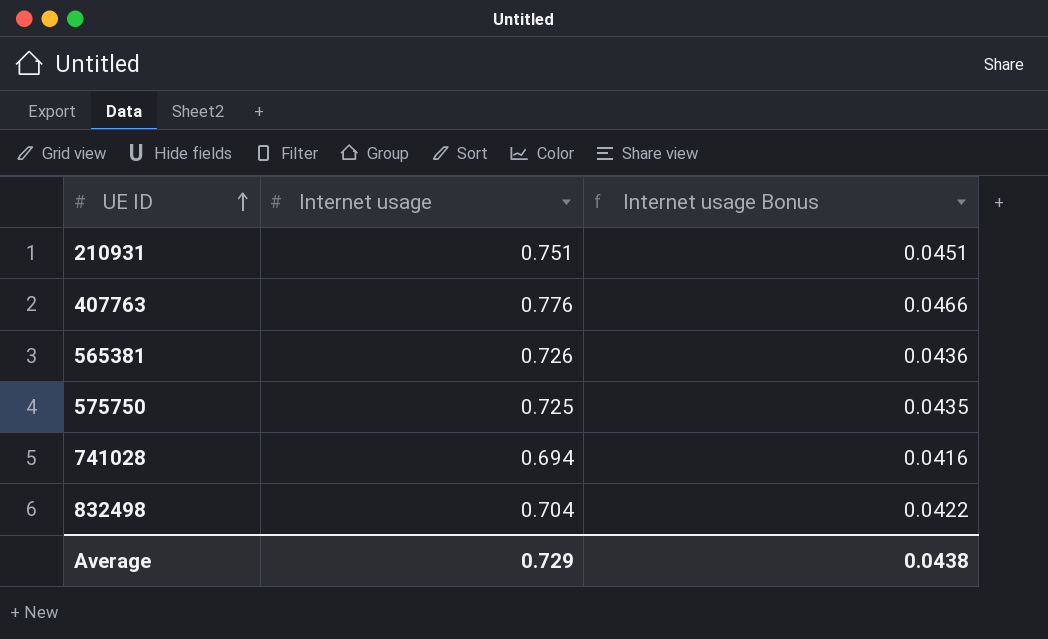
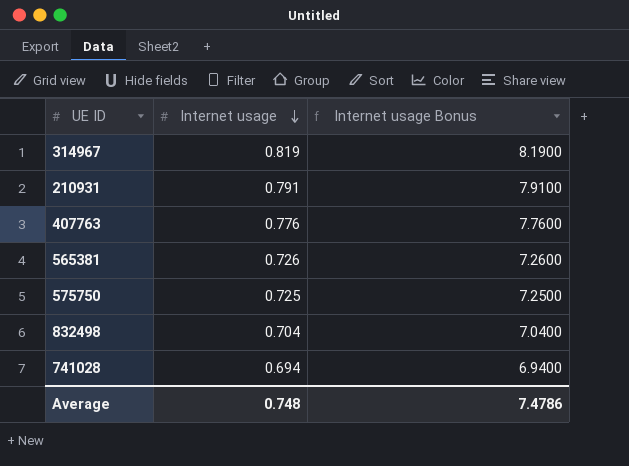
row order: UE ID ascending -> Internet usage descending
column Internet usage Bonus | formula: [Internet usage] * 0.06 -> [Internet usage] * 10
row 314967: none -> 0.819 | 8.1900
210931 | Internet usage: 0.751 -> 0.791
Average | Internet usage: 0.729 -> 0.748
Average | Internet usage Bonus: 0.0438 -> 7.4786

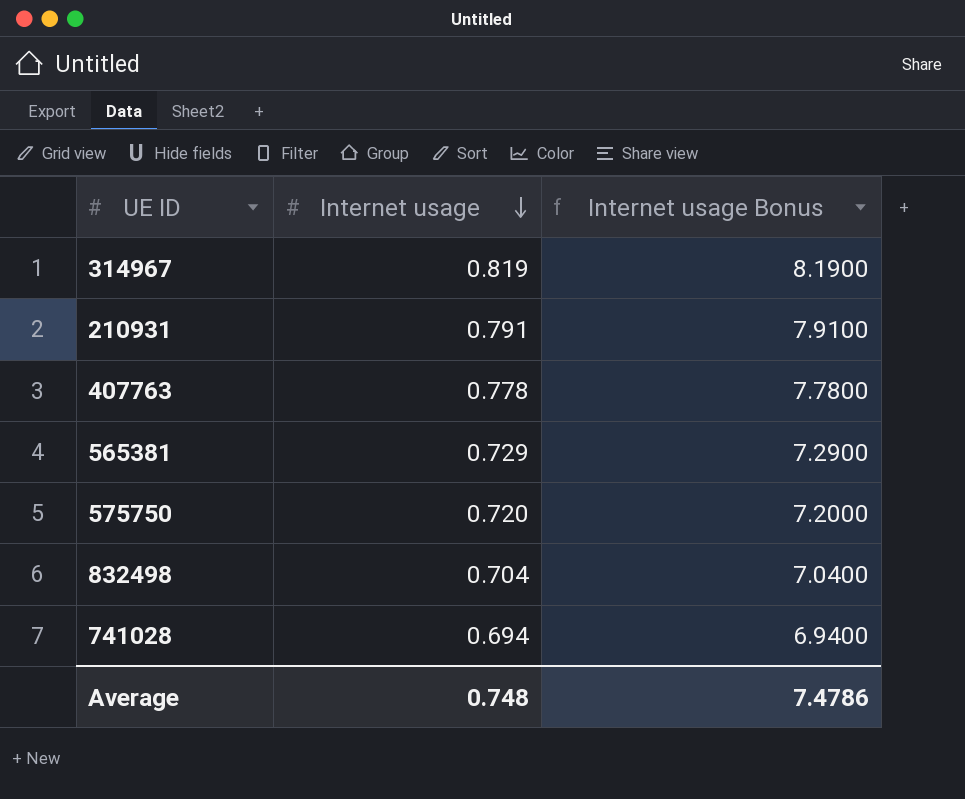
407763 | Internet usage: 0.776 -> 0.778
407763 | Internet usage Bonus: 7.7600 -> 7.7800
565381 | Internet usage: 0.726 -> 0.729
565381 | Internet usage Bonus: 7.2600 -> 7.2900
575750 | Internet usage: 0.725 -> 0.720
575750 | Internet usage Bonus: 7.2500 -> 7.2000

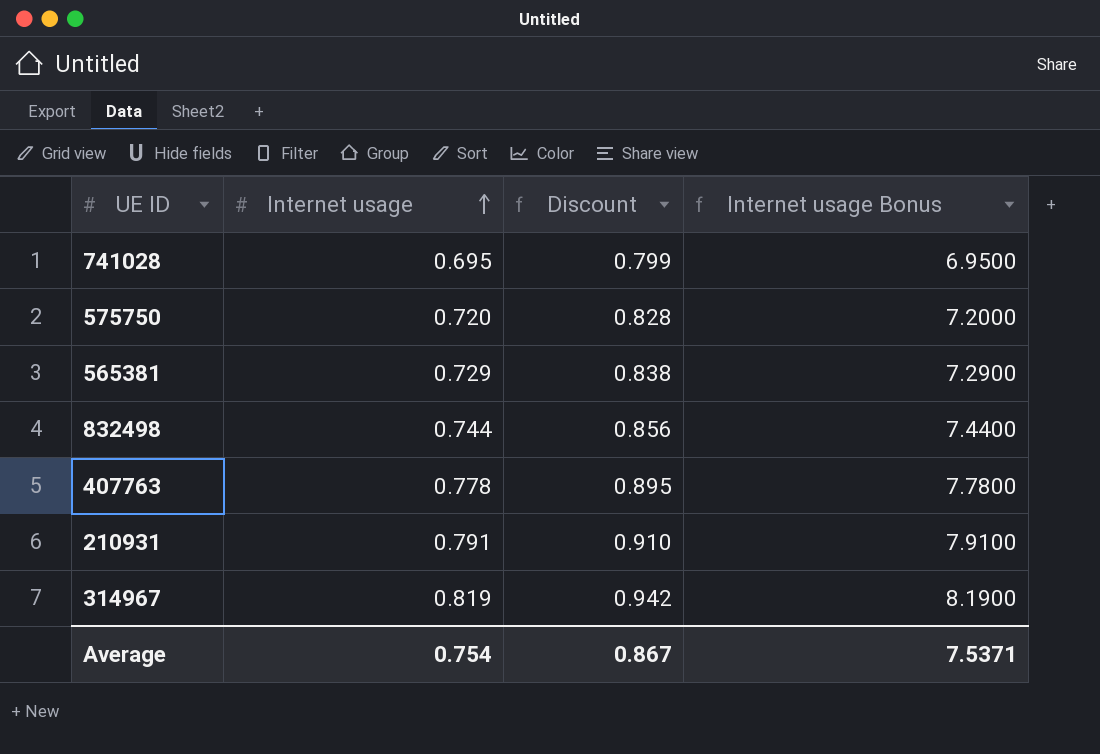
row order: Internet usage descending -> Internet usage ascending
column Discount | formula: none -> [Internet usage] * 1.15
741028 | Internet usage: 0.694 -> 0.695
741028 | Internet usage Bonus: 6.9400 -> 6.9500
832498 | Internet usage: 0.704 -> 0.744
832498 | Internet usage Bonus: 7.0400 -> 7.4400
Average | Internet usage: 0.748 -> 0.754
Average | Internet usage Bonus: 7.4786 -> 7.5371

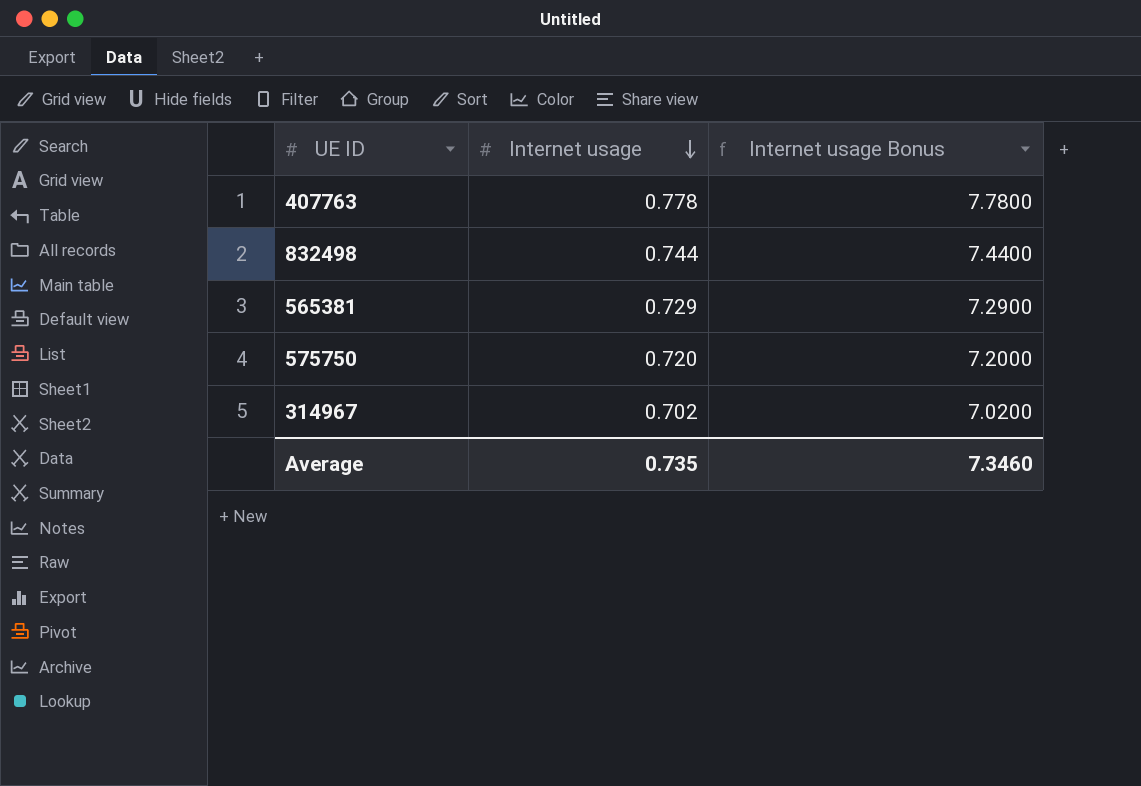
row order: Internet usage ascending -> Internet usage descending
column Discount | formula: [Internet usage] * 1.15 -> none
row 741028: 0.695 | 0.799 | 6.9500 -> none
row 210931: 0.791 | 0.910 | 7.9100 -> none
314967 | Internet usage: 0.819 -> 0.702
314967 | Internet usage Bonus: 8.1900 -> 7.0200
Average | Internet usage: 0.754 -> 0.735
Average | Internet usage Bonus: 7.5371 -> 7.3460

